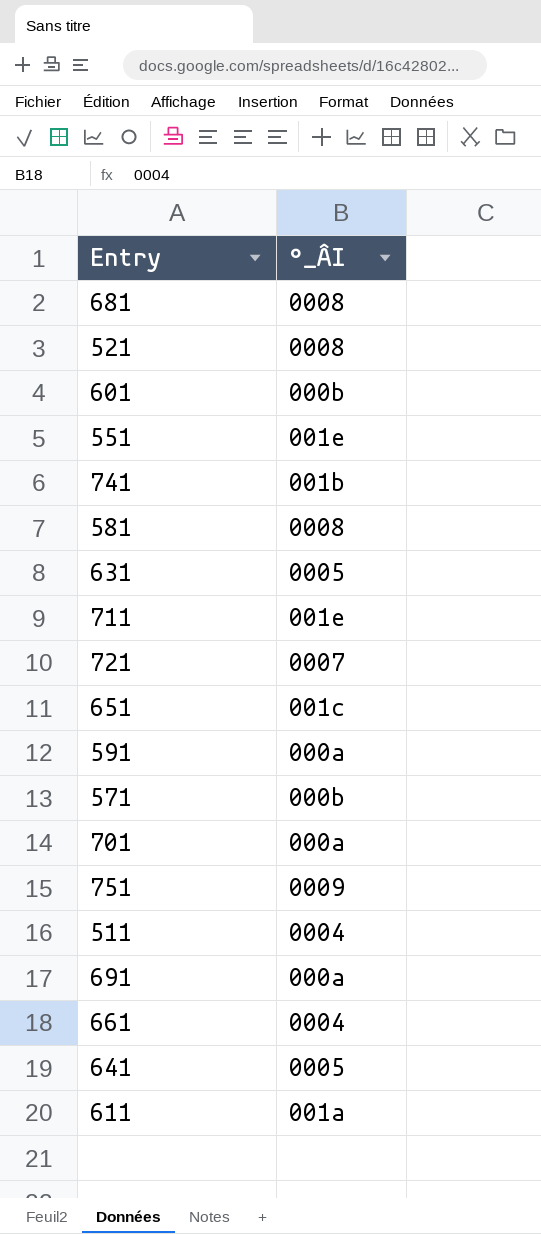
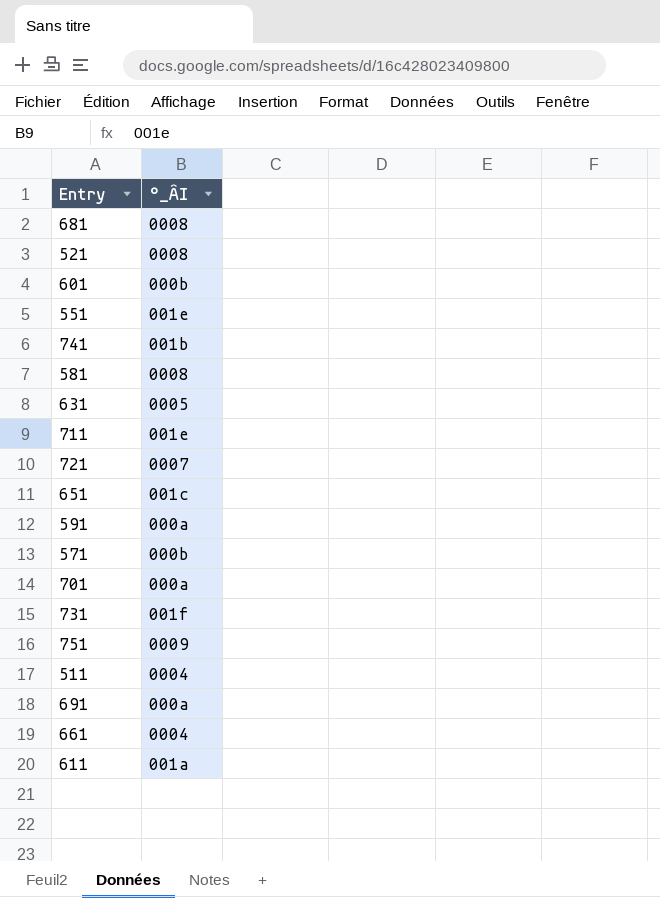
row 641: 0005 -> none
row 731: none -> 001f

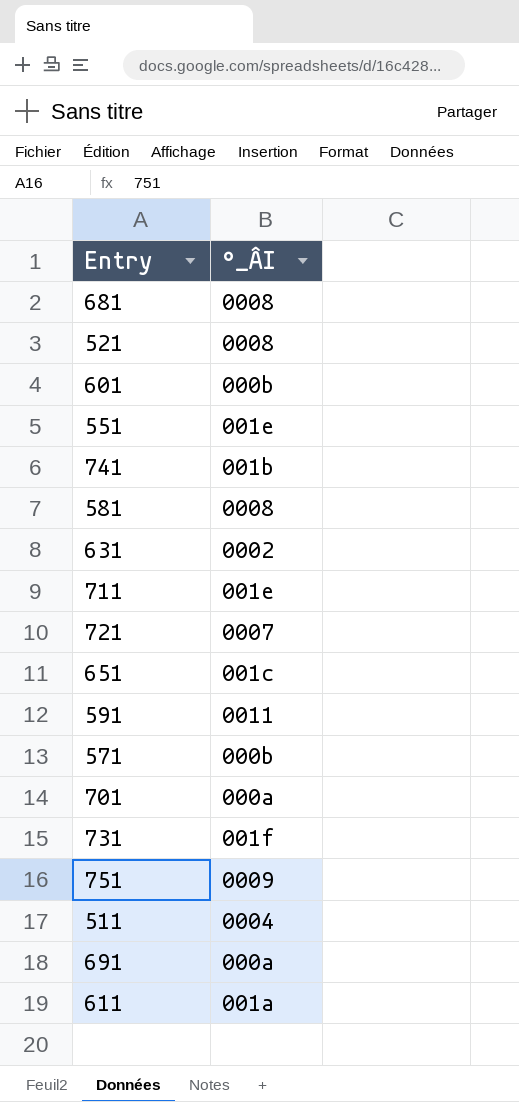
row 661: 0004 -> none
631 | °_ÂI: 0005 -> 0002
591 | °_ÂI: 000a -> 0011

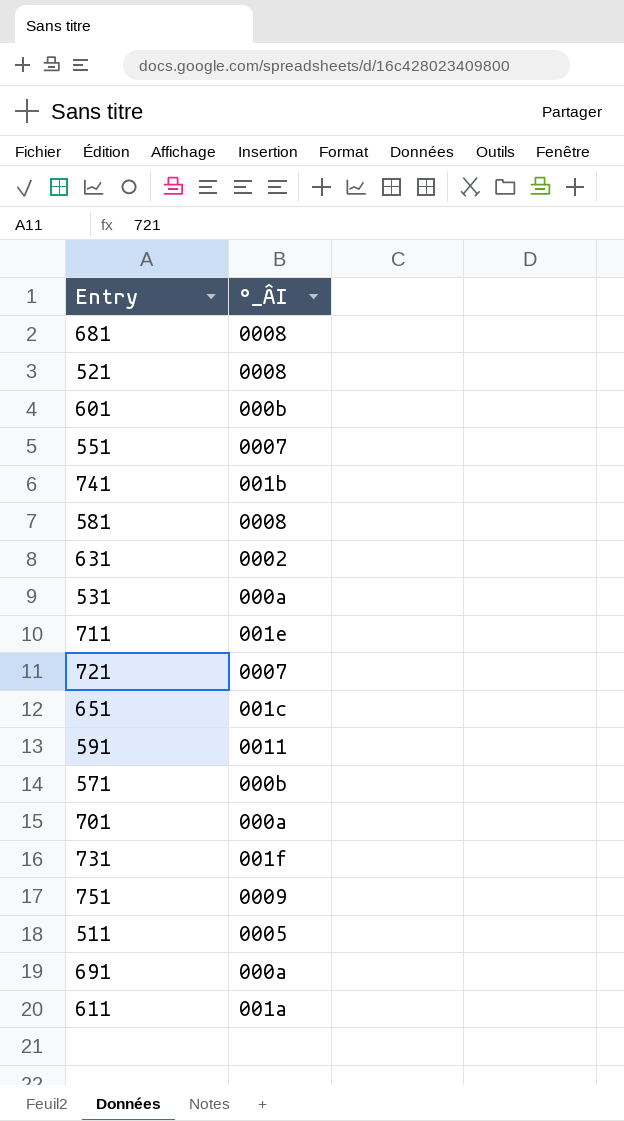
551 | °_ÂI: 001e -> 0007
row 531: none -> 000a
511 | °_ÂI: 0004 -> 0005

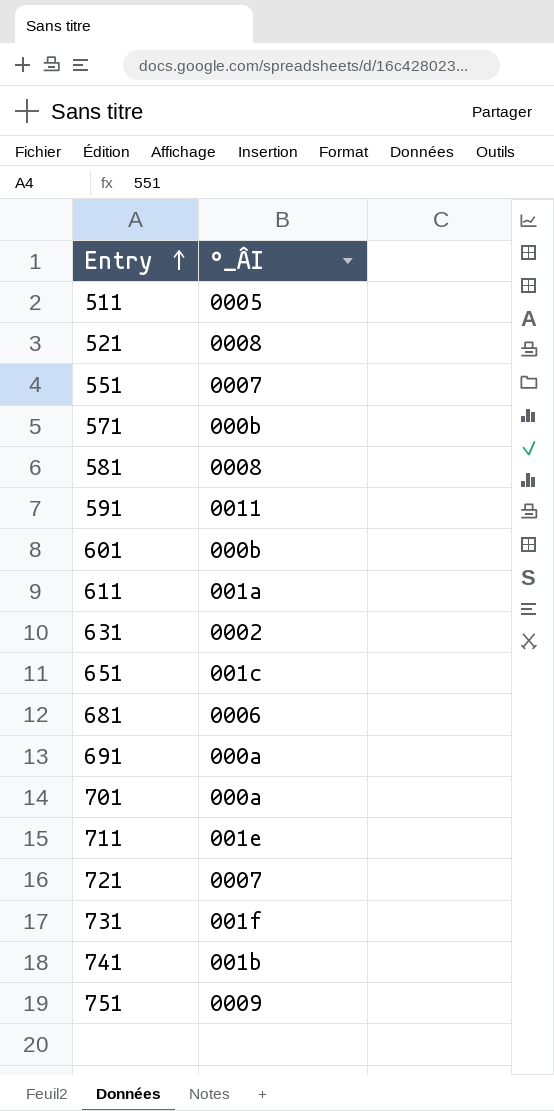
row order: none -> Entry ascending
row 531: 000a -> none
681 | °_ÂI: 0008 -> 0006

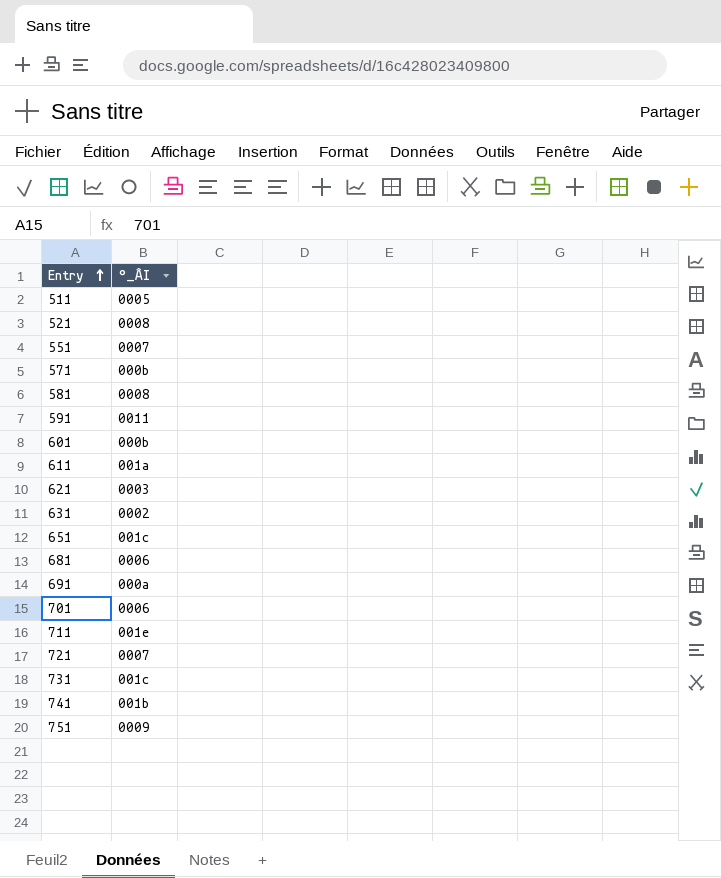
row 621: none -> 0003
701 | °_ÂI: 000a -> 0006
731 | °_ÂI: 001f -> 001c

